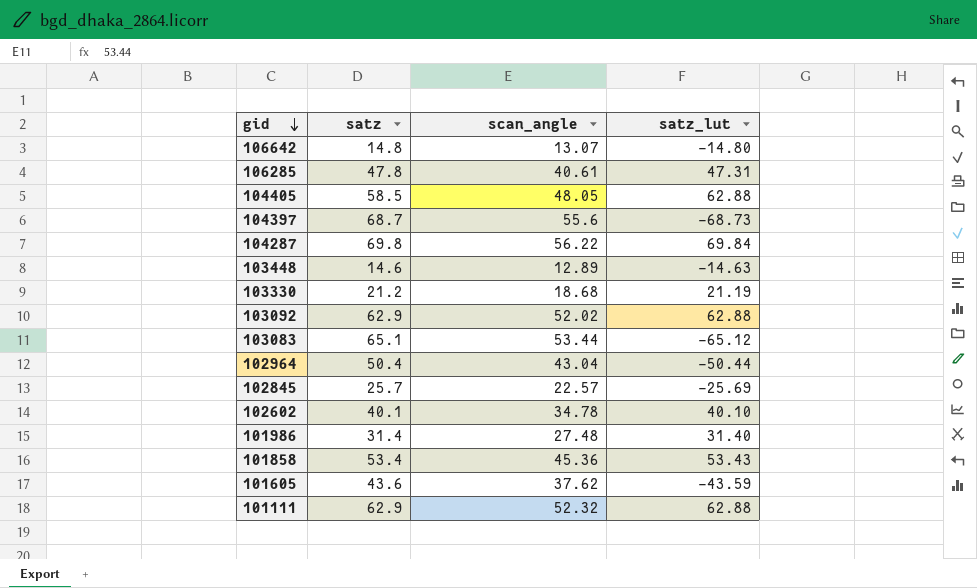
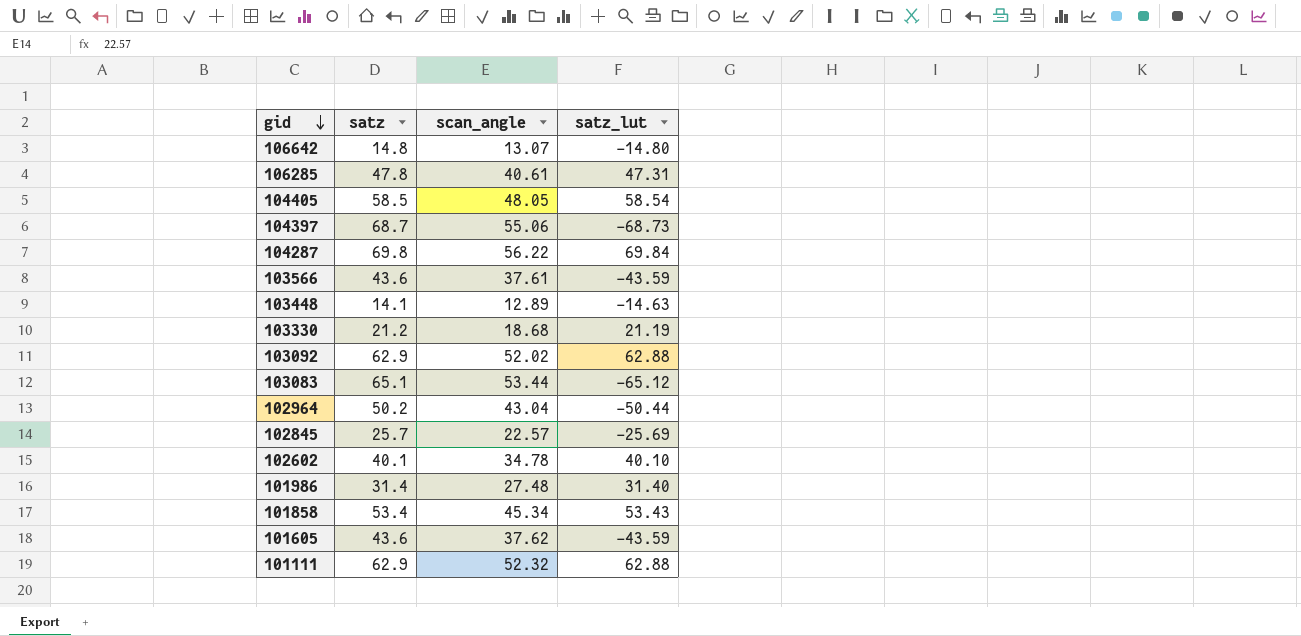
104405 | satz_lut: 62.88 -> 58.54
104397 | scan_angle: 55.6 -> 55.06
row 103566: none -> 43.6 | 37.61 | -43.59
103448 | satz: 14.6 -> 14.1
102964 | satz: 50.4 -> 50.2
101858 | scan_angle: 45.36 -> 45.34

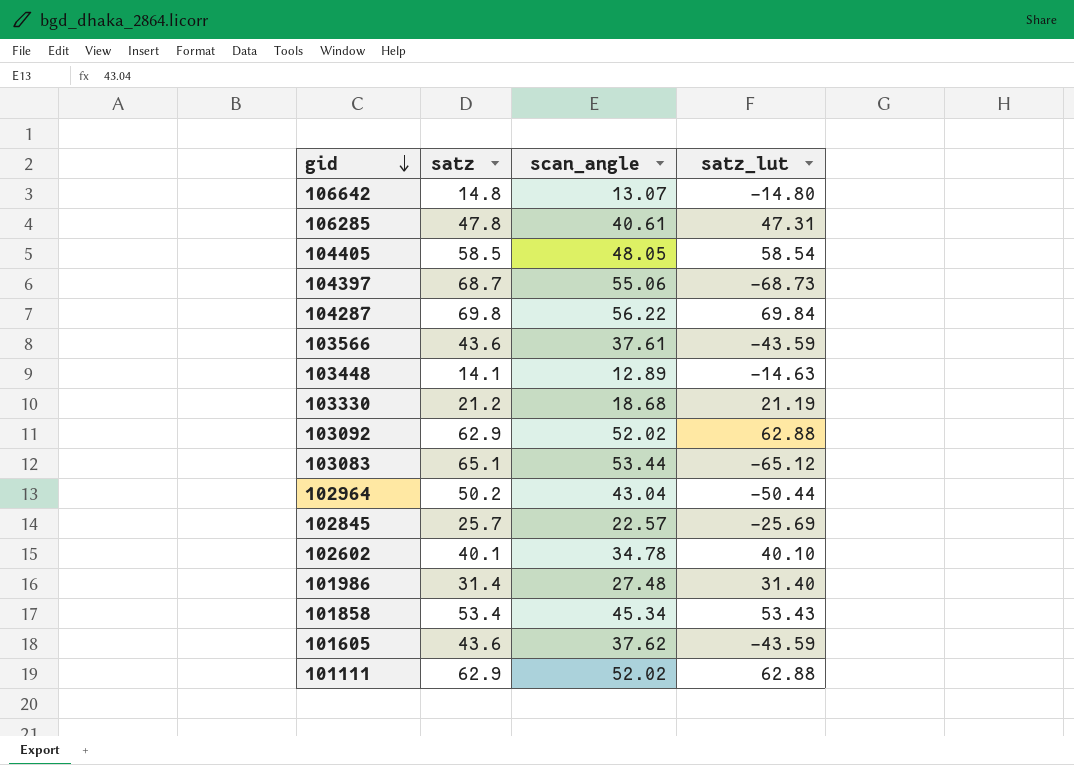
101111 | scan_angle: 52.32 -> 52.02

